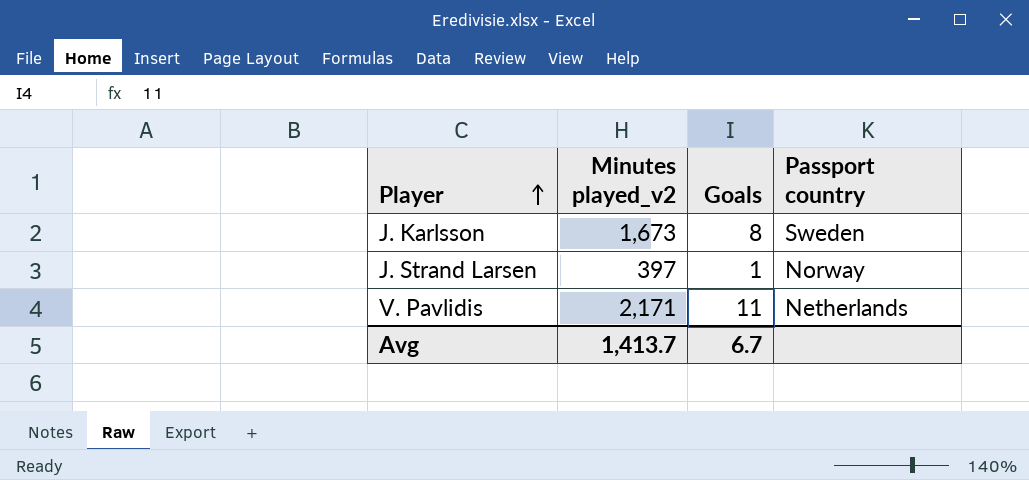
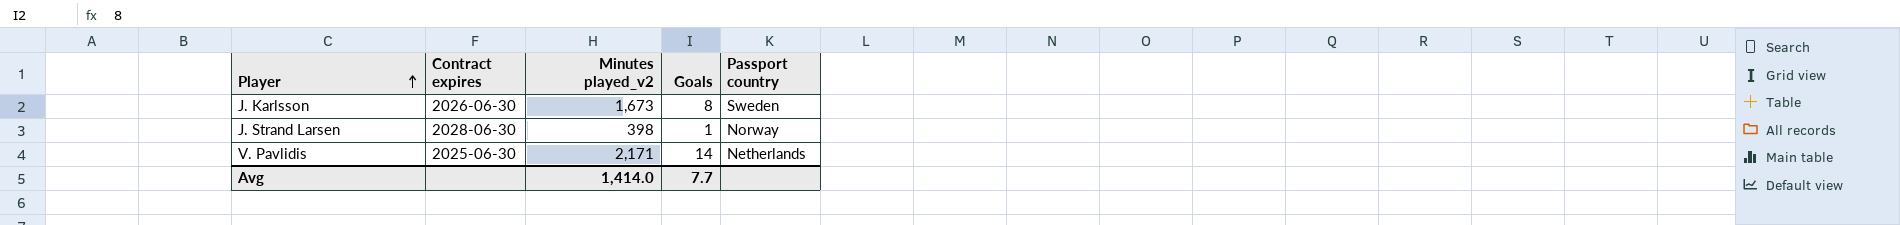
column Contract expires | position: none -> 2
J. Strand Larsen | Minutes played_v2: 397 -> 398
V. Pavlidis | Goals: 11 -> 14
Avg | Minutes played_v2: 1,413.7 -> 1,414.0
Avg | Goals: 6.7 -> 7.7

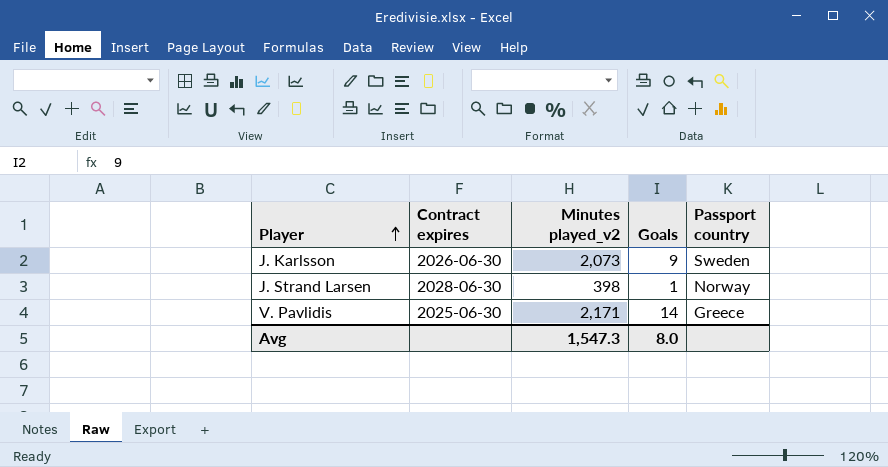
J. Karlsson | Minutes played_v2: 1,673 -> 2,073
J. Karlsson | Goals: 8 -> 9
V. Pavlidis | Passport country: Netherlands -> Greece
Avg | Minutes played_v2: 1,414.0 -> 1,547.3
Avg | Goals: 7.7 -> 8.0

